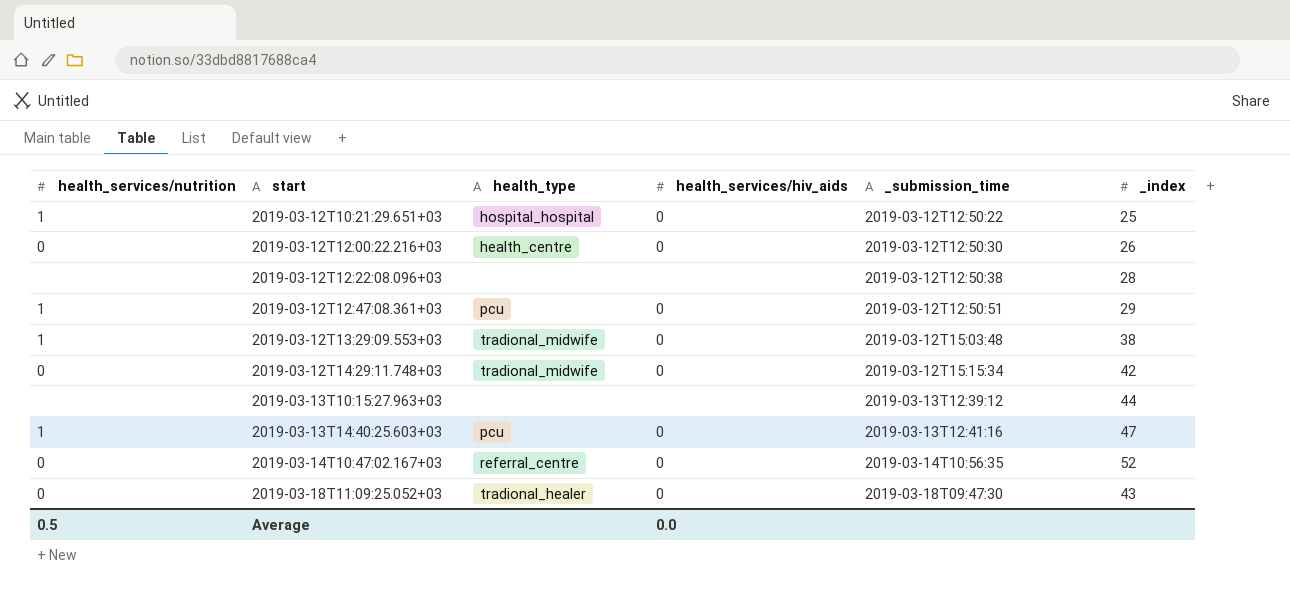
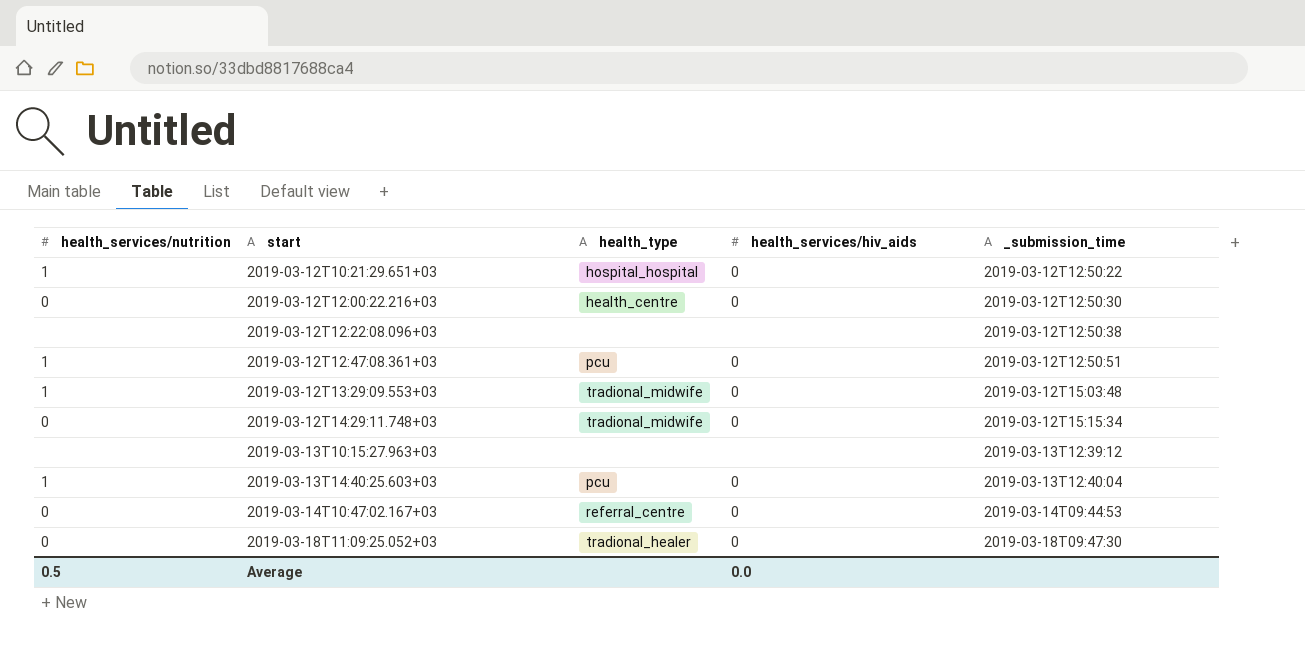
column _index | position: 6 -> none
2019-03-13T14:40:25.603+03 | _submission_time: 2019-03-13T12:41:16 -> 2019-03-13T12:40:04
2019-03-14T10:47:02.167+03 | _submission_time: 2019-03-14T10:56:35 -> 2019-03-14T09:44:53

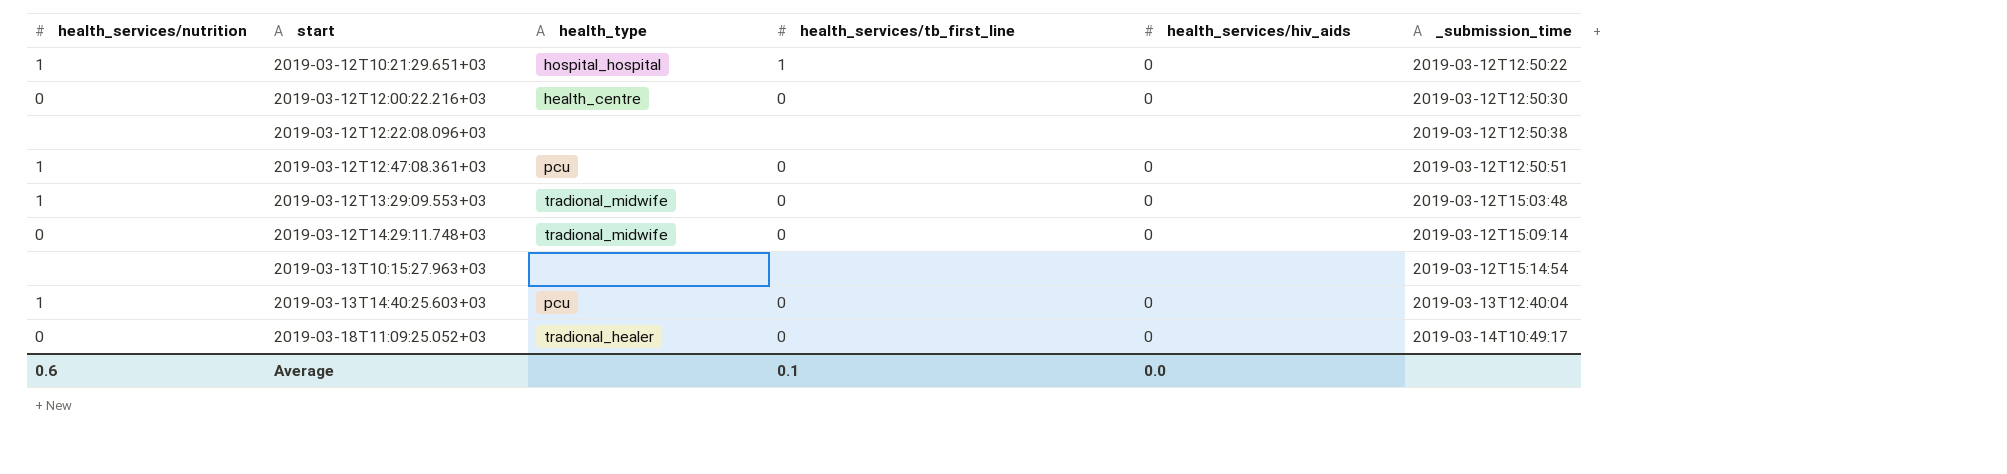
column health_services/tb_first_line | position: none -> 4
row 2019-03-14T10:47:02.167+03: 0 | referral_centre | 0 | 2019-03-14T09:44:53 -> none
2019-03-12T14:29:11.748+03 | _submission_time: 2019-03-12T15:15:34 -> 2019-03-12T15:09:14
2019-03-13T10:15:27.963+03 | _submission_time: 2019-03-13T12:39:12 -> 2019-03-12T15:14:54
2019-03-18T11:09:25.052+03 | _submission_time: 2019-03-18T09:47:30 -> 2019-03-14T10:49:17
Average | health_services/nutrition: 0.5 -> 0.6

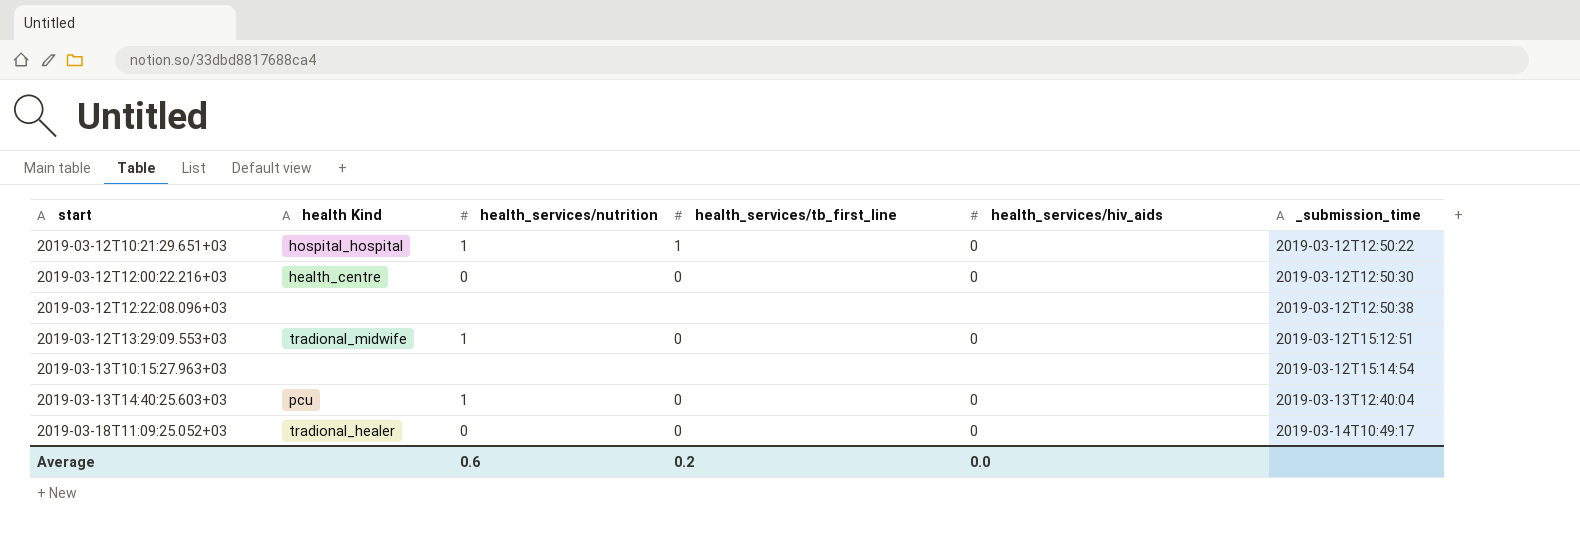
column name: health_type -> health Kind
column health_services/nutrition | position: 1 -> 3
row 2019-03-12T12:47:08.361+03: 1 | pcu | 0 | 0 | 2019-03-12T12:50:51 -> none
row 2019-03-12T14:29:11.748+03: 0 | tradional_midwife | 0 | 0 | 2019-03-12T15:09:14 -> none
2019-03-12T13:29:09.553+03 | _submission_time: 2019-03-12T15:03:48 -> 2019-03-12T15:12:51
Average | health_services/tb_first_line: 0.1 -> 0.2

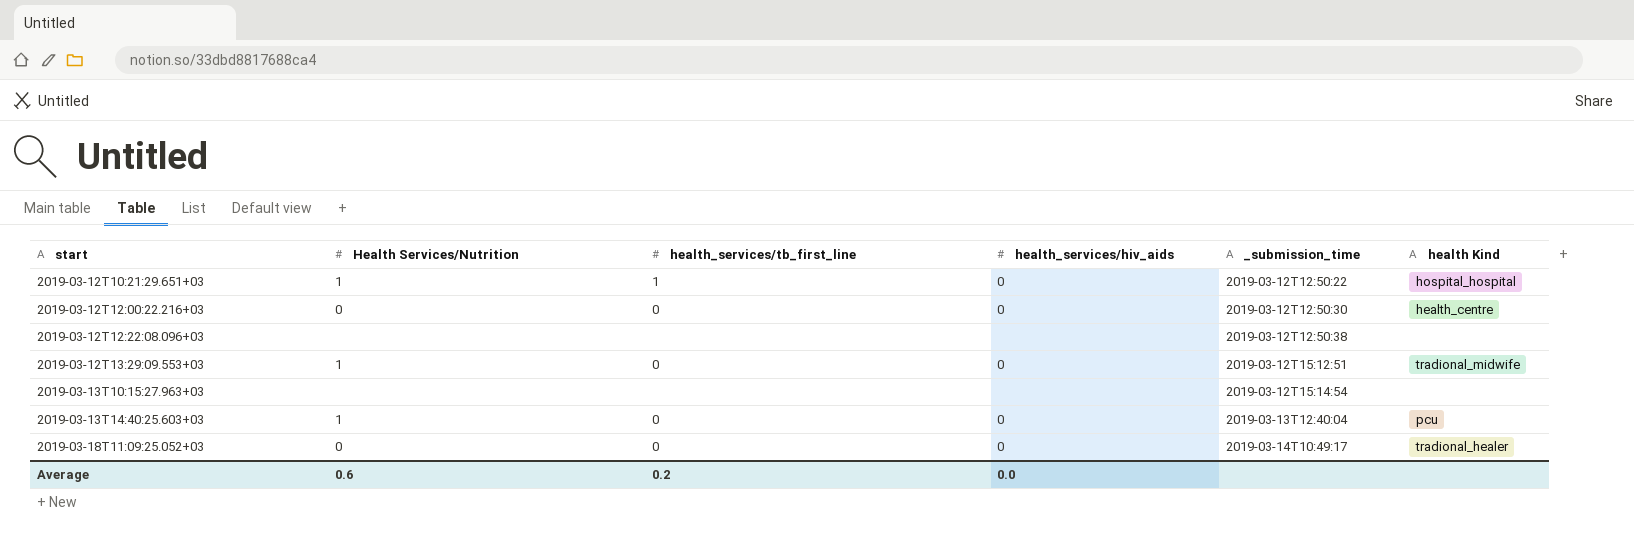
column name: health_services/nutrition -> Health Services/Nutrition
column health Kind | position: 2 -> 6

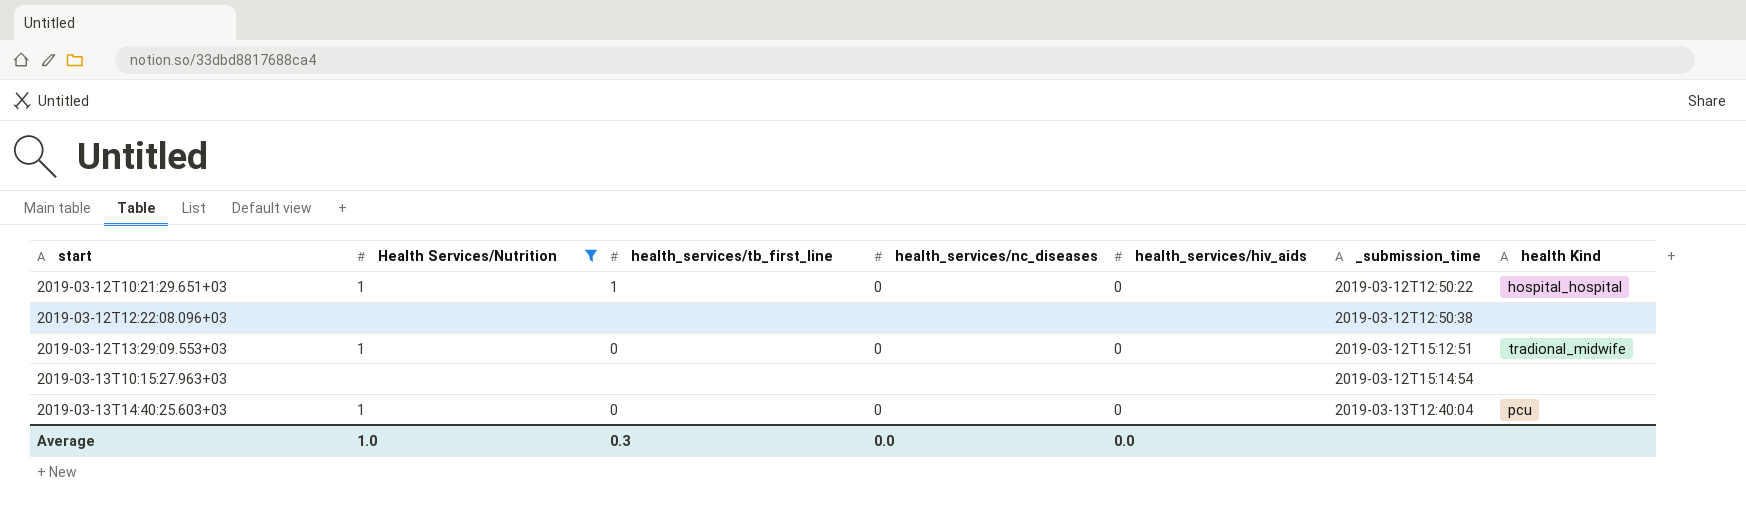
filter: none -> Health Services/Nutrition != 0
column health_services/nc_diseases | position: none -> 4
Average | Health Services/Nutrition: 0.6 -> 1.0
Average | health_services/tb_first_line: 0.2 -> 0.3

